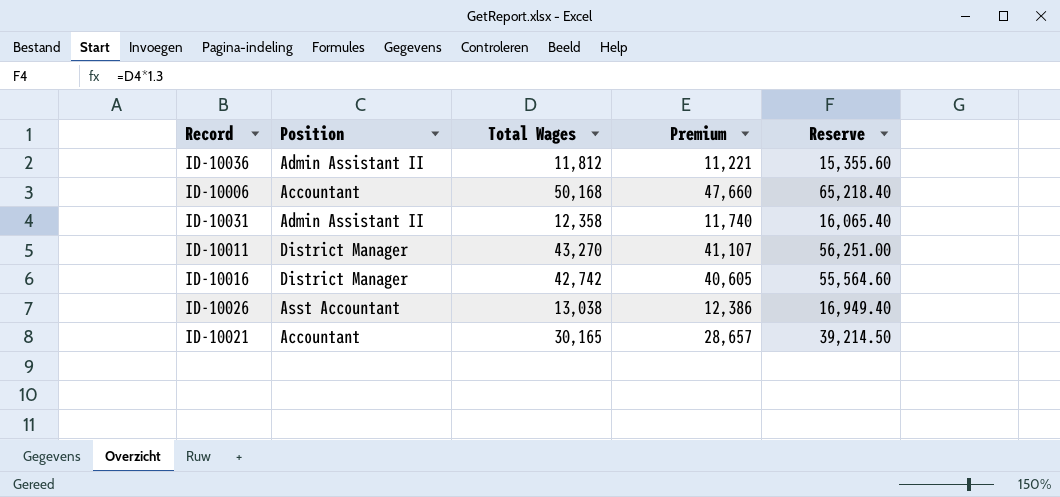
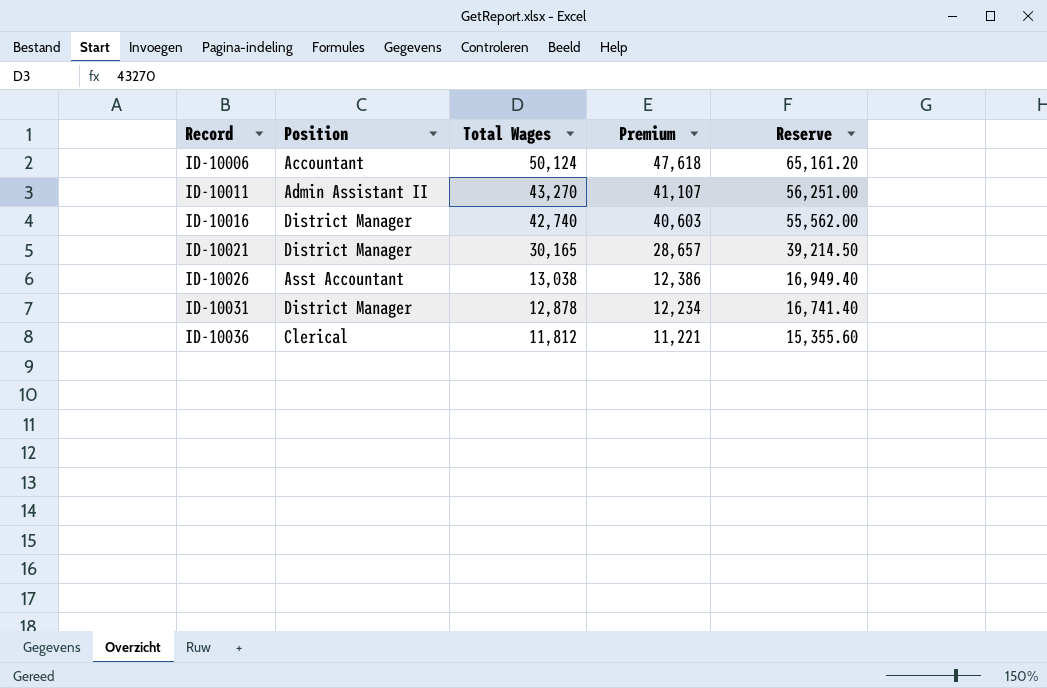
row order: none -> Record ascending
ID-10006 | Total Wages: 50,168 -> 50,124
ID-10006 | Premium: 47,660 -> 47,618
ID-10006 | Reserve: 65,218.40 -> 65,161.20
ID-10011 | Position: District Manager -> Admin Assistant II
ID-10016 | Total Wages: 42,742 -> 42,740
ID-10016 | Premium: 40,605 -> 40,603
ID-10016 | Reserve: 55,564.60 -> 55,562.00
ID-10021 | Position: Accountant -> District Manager
ID-10031 | Position: Admin Assistant II -> District Manager
ID-10031 | Total Wages: 12,358 -> 12,878
ID-10031 | Premium: 11,740 -> 12,234
ID-10031 | Reserve: 16,065.40 -> 16,741.40
ID-10036 | Position: Admin Assistant II -> Clerical

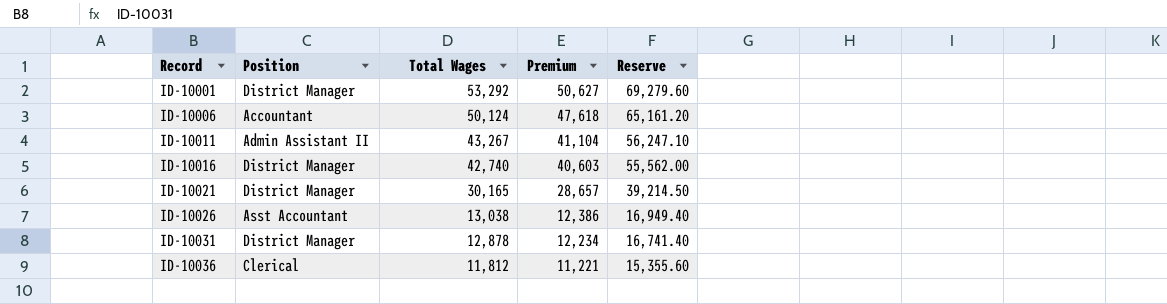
row ID-10001: none -> District Manager | 53,292 | 50,627 | 69,279.60
ID-10011 | Total Wages: 43,270 -> 43,267
ID-10011 | Premium: 41,107 -> 41,104
ID-10011 | Reserve: 56,251.00 -> 56,247.10

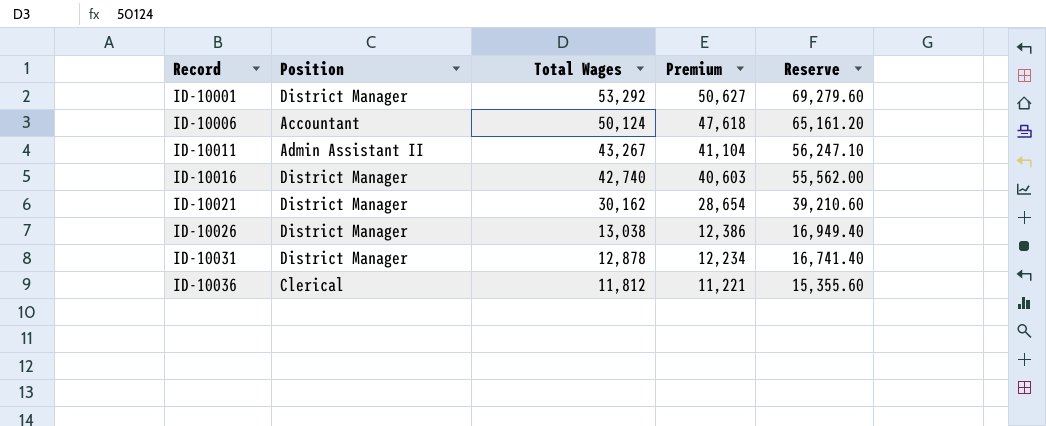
ID-10021 | Total Wages: 30,165 -> 30,162
ID-10021 | Premium: 28,657 -> 28,654
ID-10021 | Reserve: 39,214.50 -> 39,210.60
ID-10026 | Position: Asst Accountant -> District Manager

